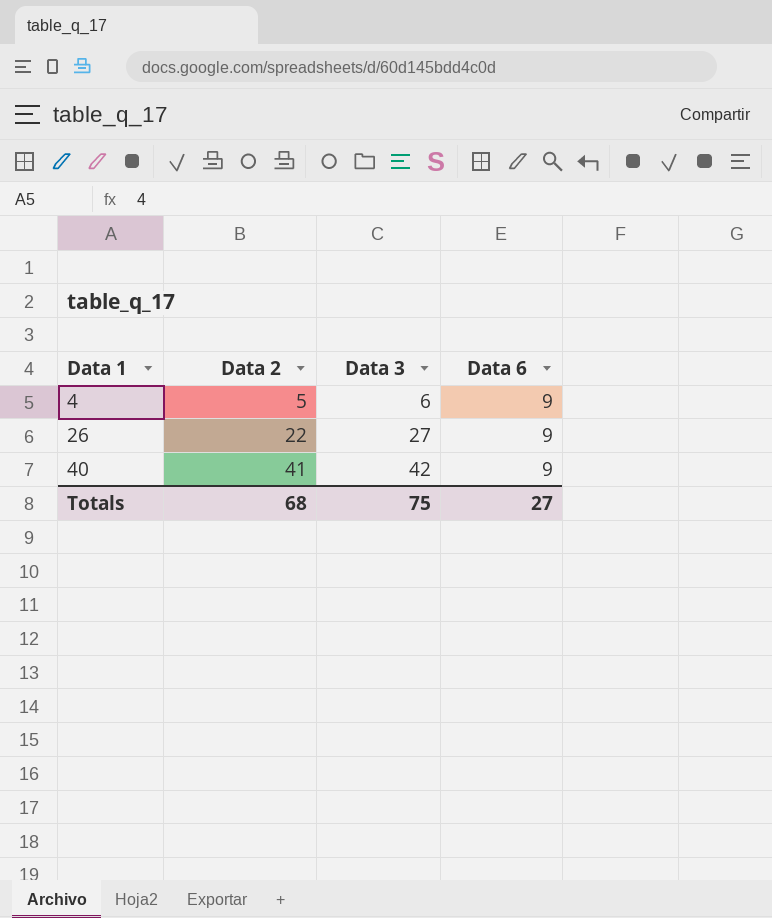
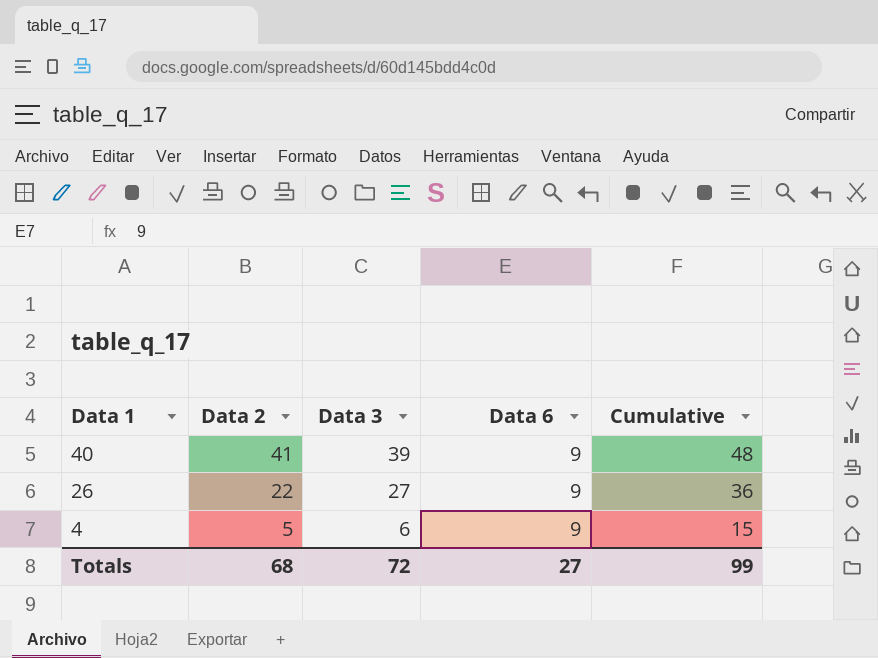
row order: Data 1 ascending -> Data 1 descending
column Cumulative | formula: none -> [Data 3] + [Data 6]
40 | Data 3: 42 -> 39
Totals | Data 3: 75 -> 72

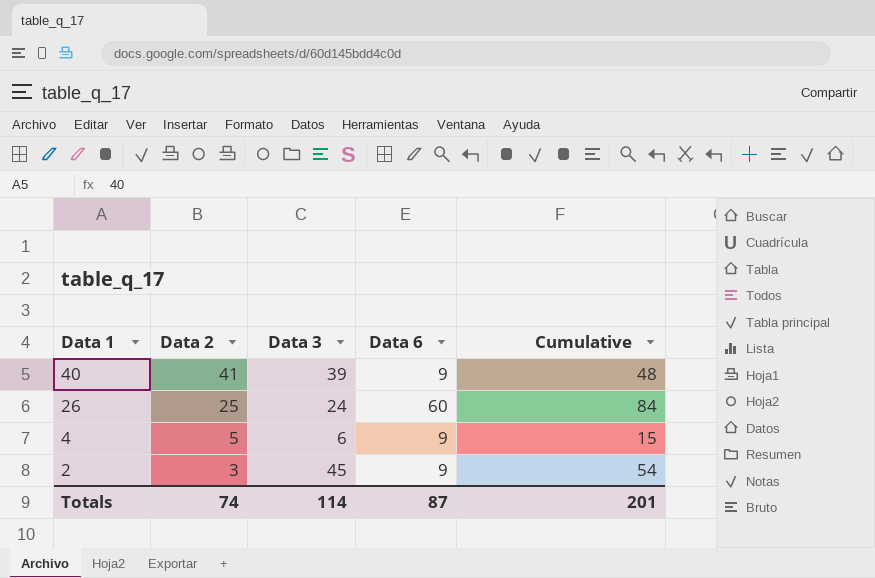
26 | Data 2: 22 -> 25
26 | Data 3: 27 -> 24
26 | Data 6: 9 -> 60
26 | Cumulative: 36 -> 84
row 2: none -> 3 | 45 | 9 | 54
Totals | Data 2: 68 -> 74
Totals | Data 3: 72 -> 114
Totals | Data 6: 27 -> 87
Totals | Cumulative: 99 -> 201

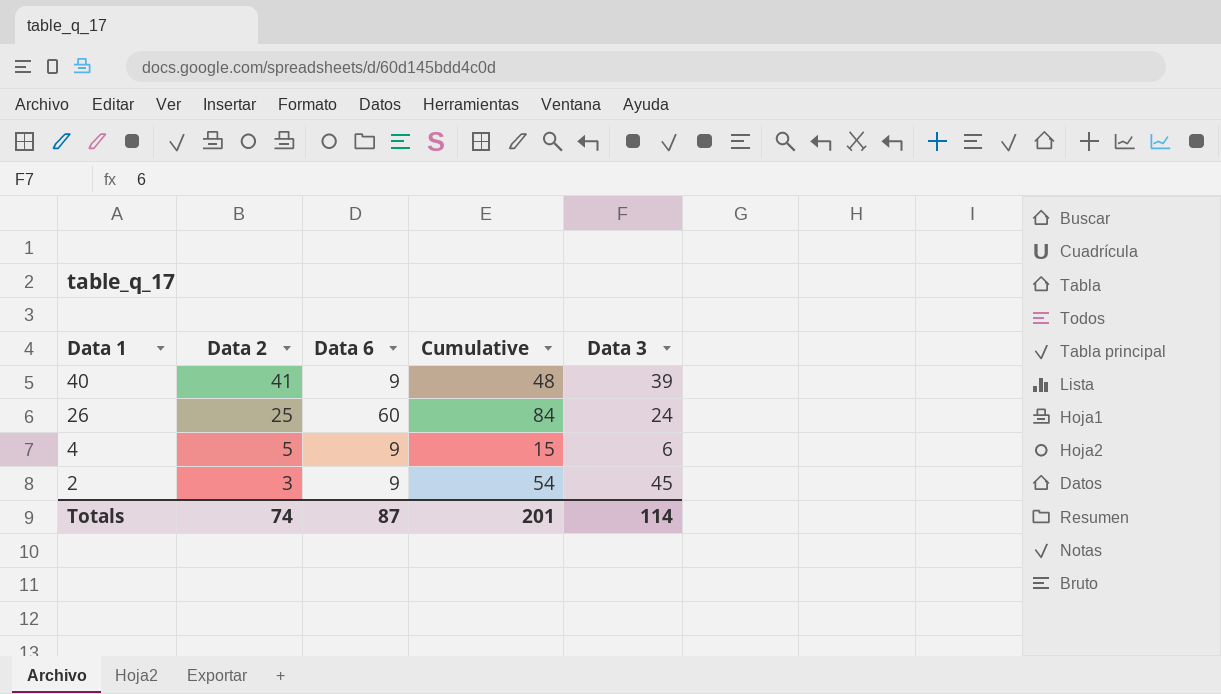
column Data 3 | position: 3 -> 5

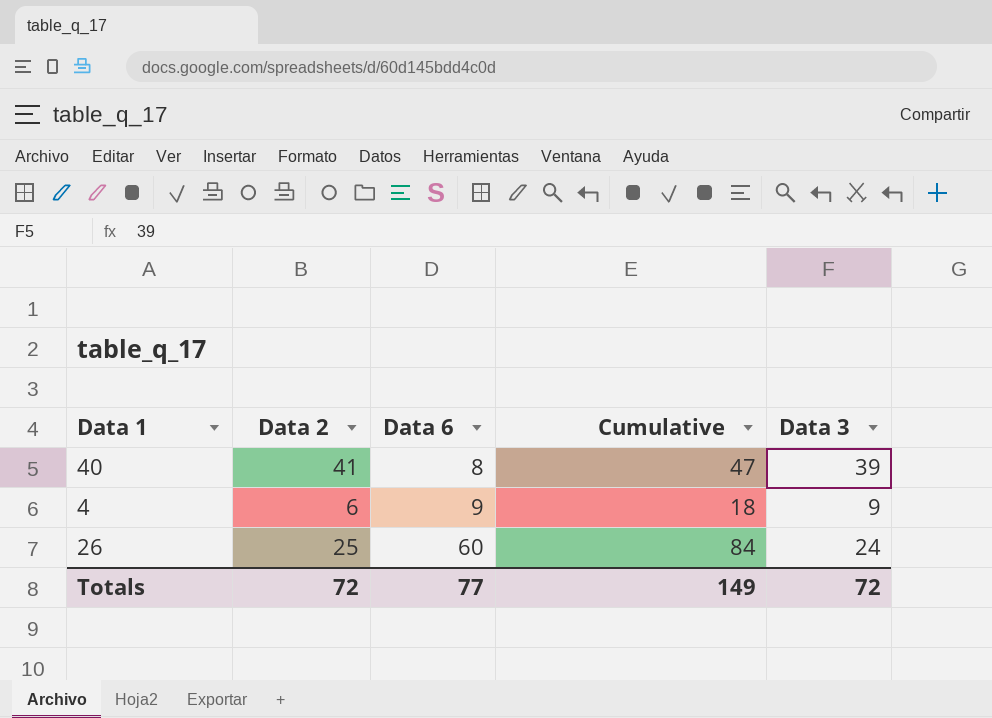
row order: Data 1 descending -> Data 6 ascending
row 2: 3 | 9 | 54 | 45 -> none
40 | Data 6: 9 -> 8
40 | Cumulative: 48 -> 47
4 | Data 2: 5 -> 6
4 | Cumulative: 15 -> 18
4 | Data 3: 6 -> 9
Totals | Data 2: 74 -> 72
Totals | Data 6: 87 -> 77
Totals | Cumulative: 201 -> 149
Totals | Data 3: 114 -> 72

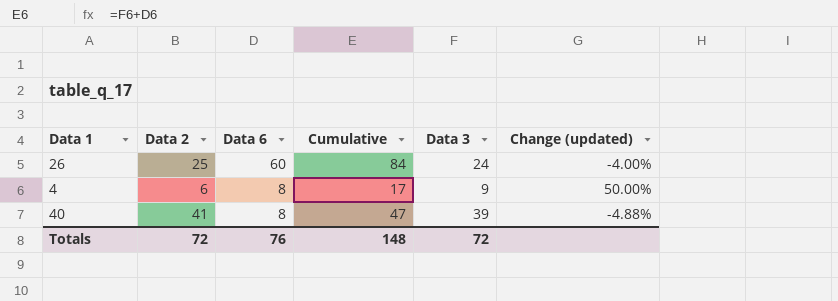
row order: Data 6 ascending -> Data 6 descending
column Change (updated) | formula: none -> ([Data 3] - [Data 2]) / [Data 2]
4 | Data 6: 9 -> 8
4 | Cumulative: 18 -> 17
Totals | Data 6: 77 -> 76
Totals | Cumulative: 149 -> 148

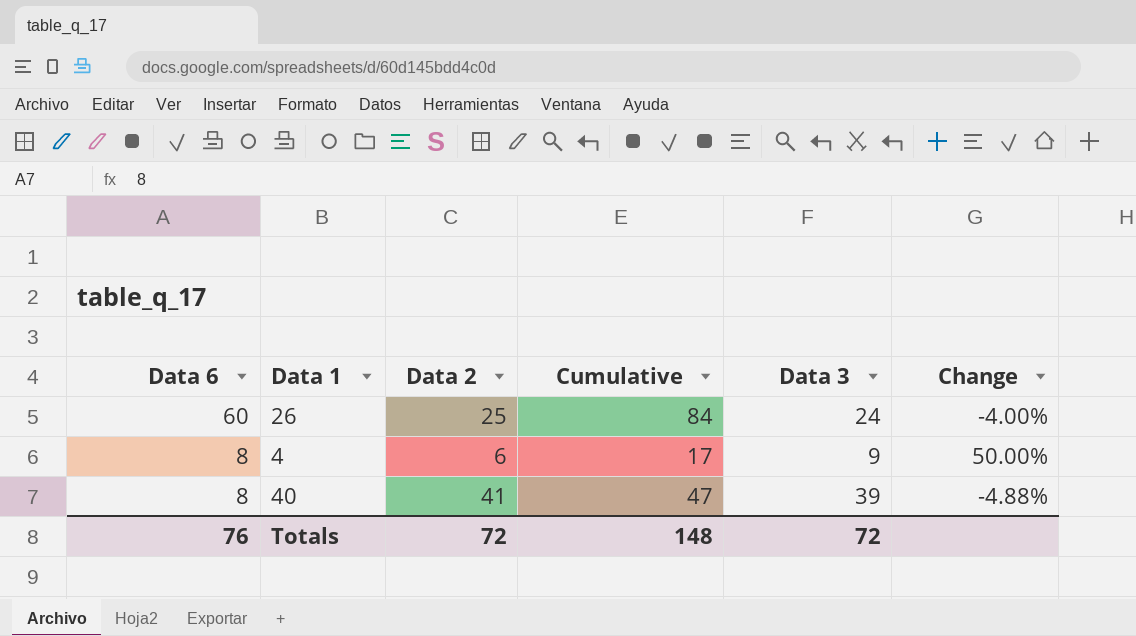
column Data 6 | position: 3 -> 1
column name: Change (updated) -> Change

